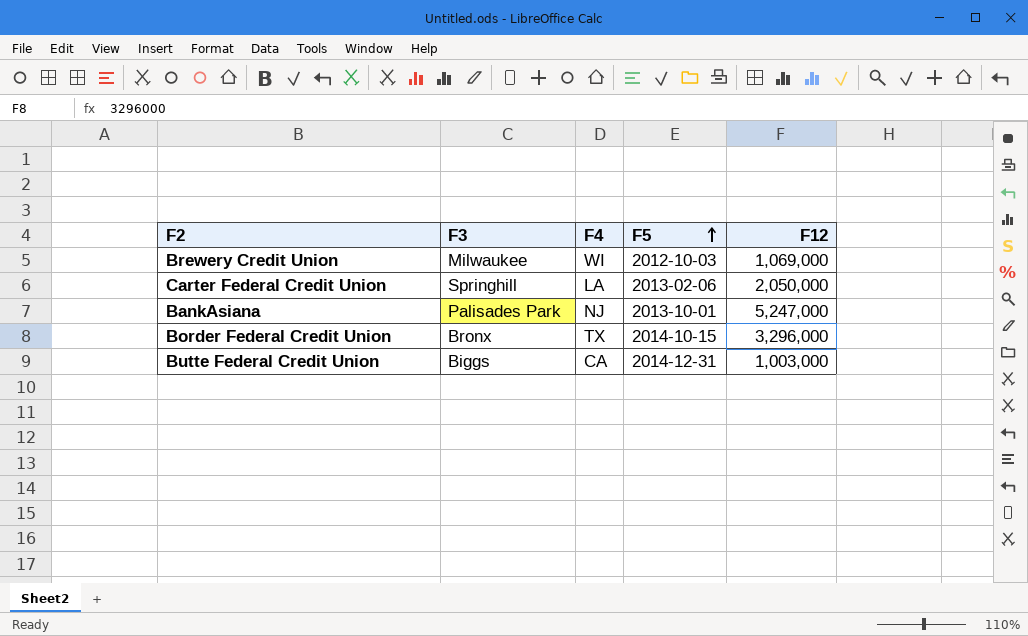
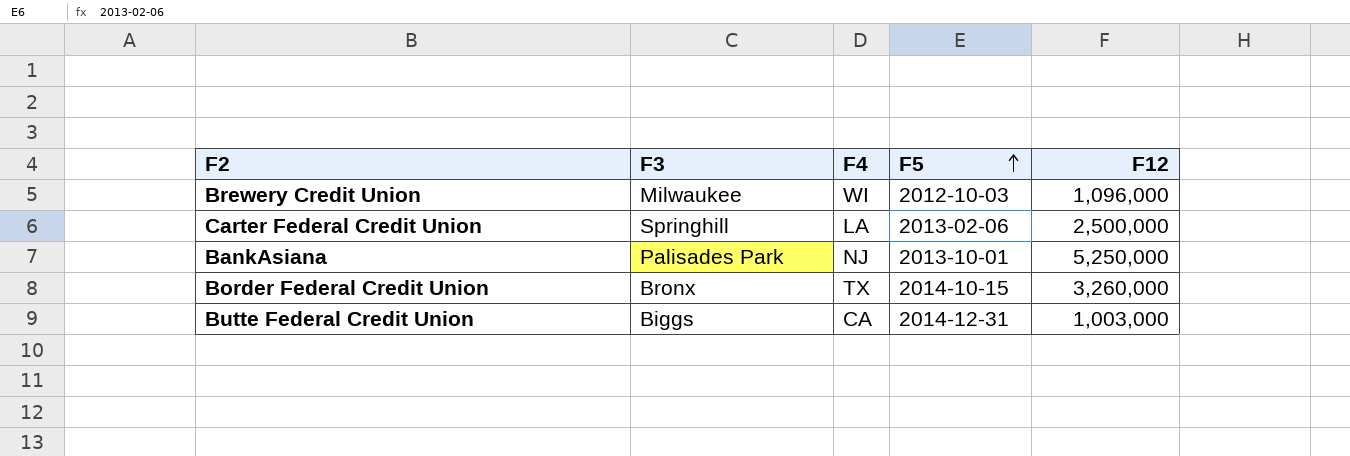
Brewery Credit Union | F12: 1,069,000 -> 1,096,000
Carter Federal Credit Union | F12: 2,050,000 -> 2,500,000
BankAsiana | F12: 5,247,000 -> 5,250,000
Border Federal Credit Union | F12: 3,296,000 -> 3,260,000

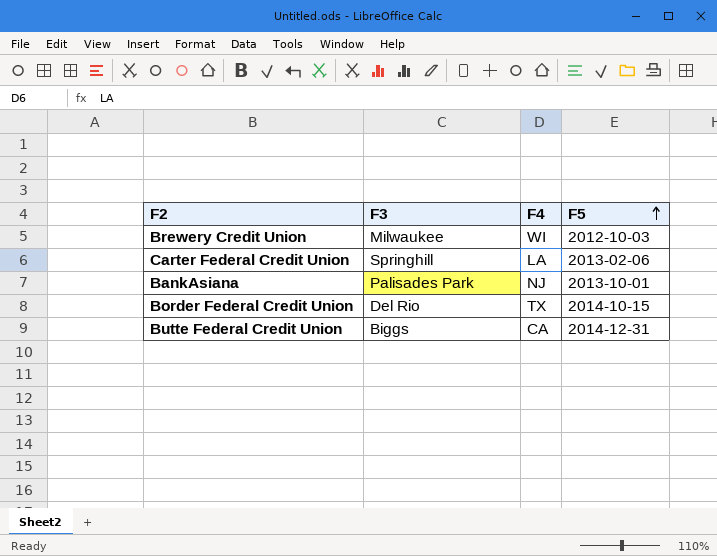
column F12 | position: 5 -> none
Border Federal Credit Union | F3: Bronx -> Del Rio

